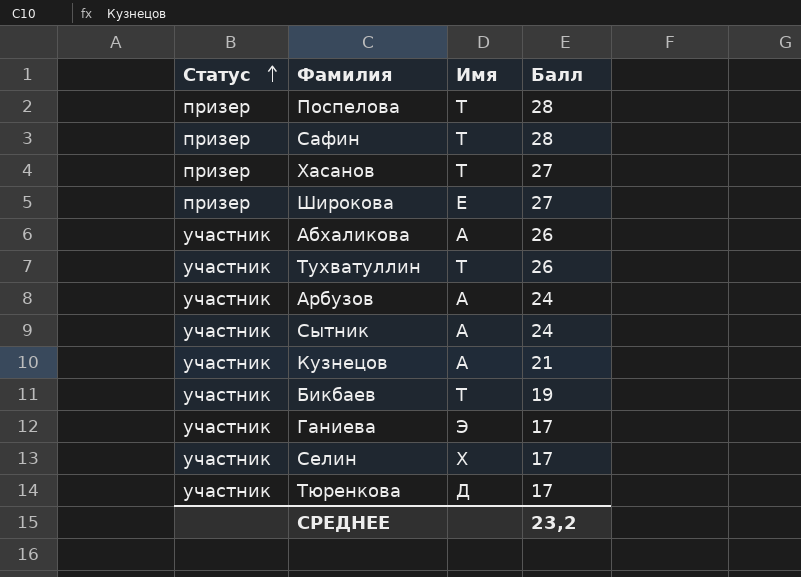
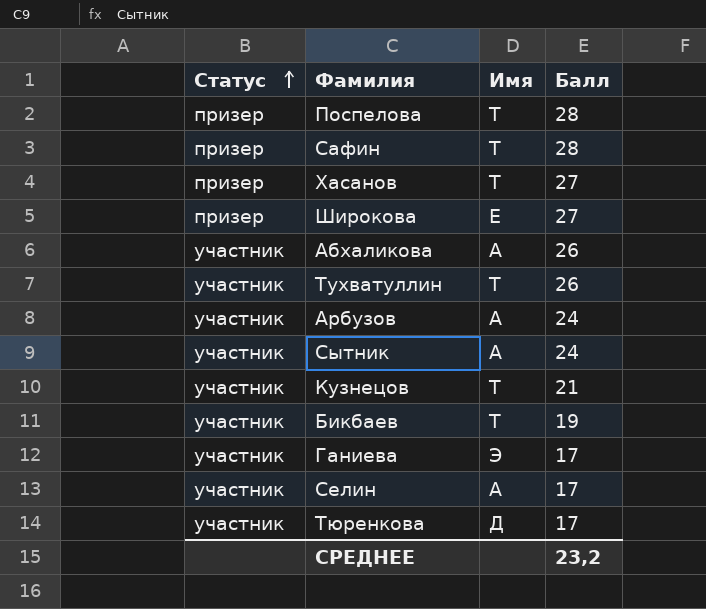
Кузнецов | Имя: А -> Т
Селин | Имя: Х -> А

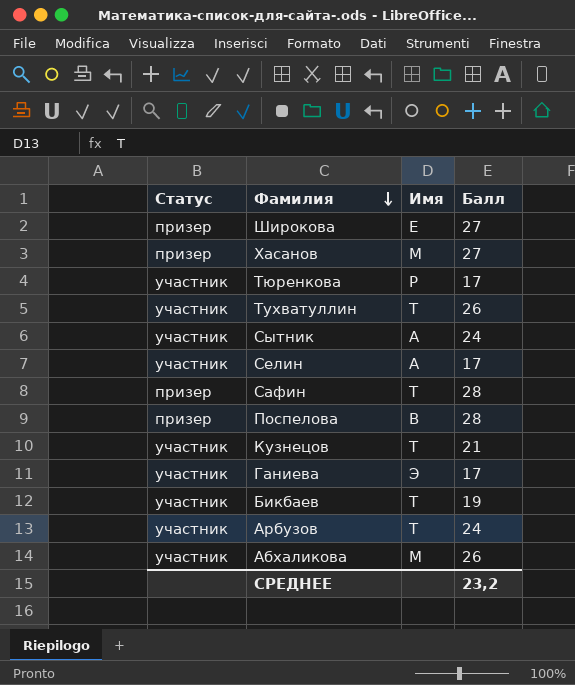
row order: Статус ascending -> Фамилия descending
Хасанов | Имя: Т -> М
Тюренкова | Имя: Д -> Р
Поспелова | Имя: Т -> В
Арбузов | Имя: А -> Т
Абхаликова | Имя: А -> М

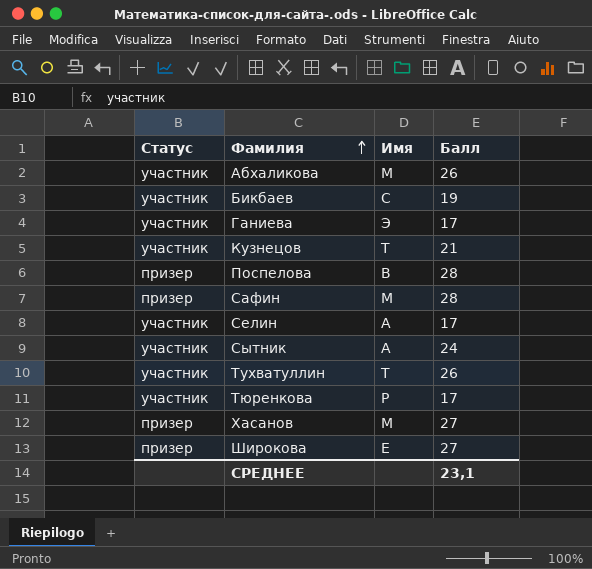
row order: Фамилия descending -> Фамилия ascending
row Арбузов: участник | Т | 24 -> none
Бикбаев | Имя: Т -> С
Сафин | Имя: Т -> М
СРЕДНЕЕ | Балл: 23,2 -> 23,1

